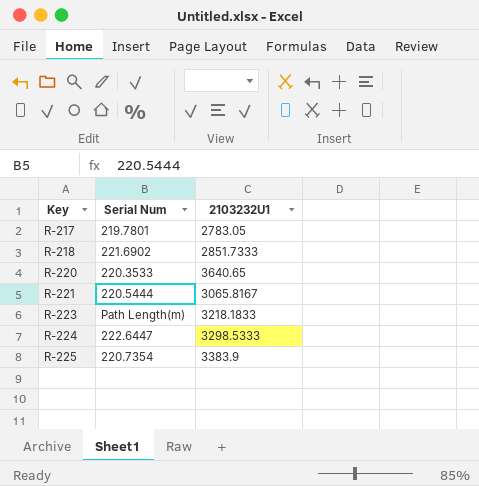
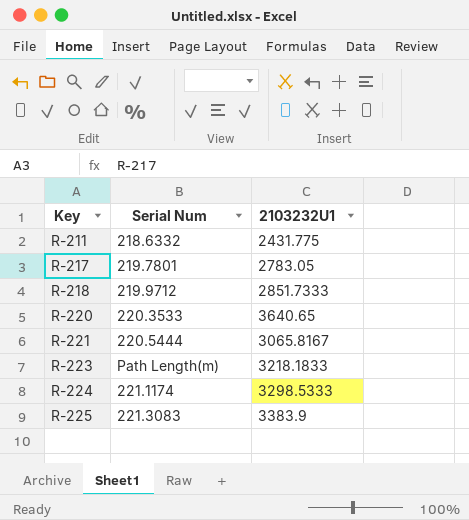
row R-211: none -> 218.6332 | 2431.775
R-218 | Serial Num: 221.6902 -> 219.9712
R-224 | Serial Num: 222.6447 -> 221.1174
R-225 | Serial Num: 220.7354 -> 221.3083

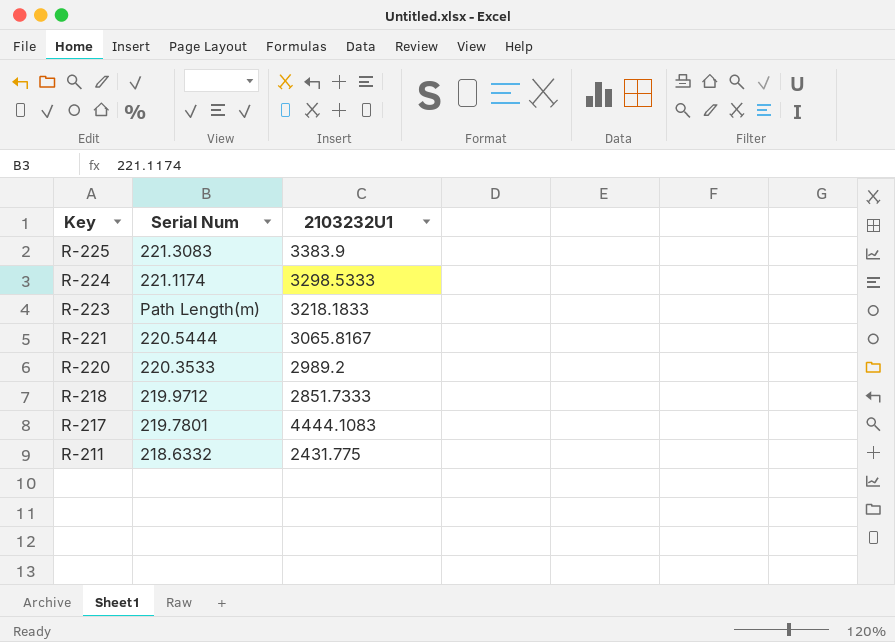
row order: Key ascending -> Key descending
R-220 | 2103232U1: 3640.65 -> 2989.2
R-217 | 2103232U1: 2783.05 -> 4444.1083

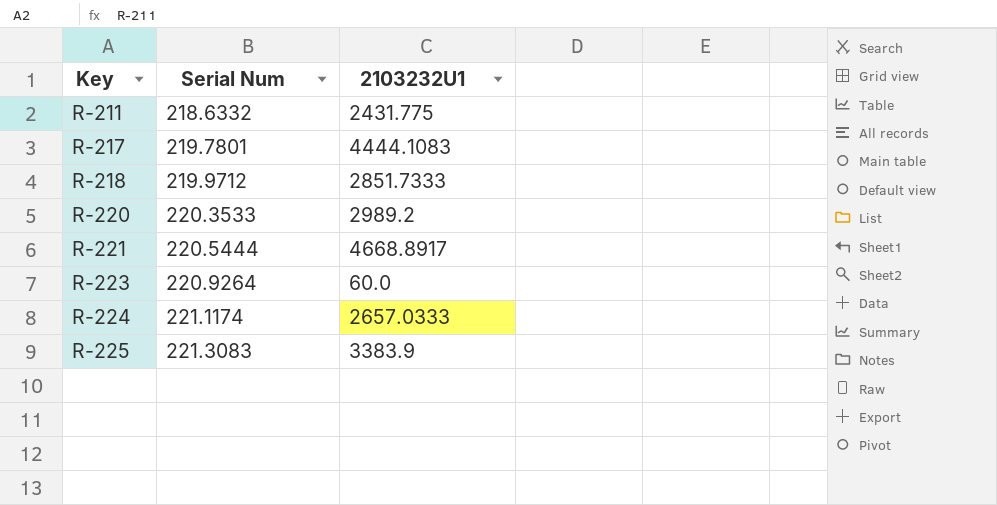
row order: Key descending -> Key ascending
R-221 | 2103232U1: 3065.8167 -> 4668.8917
R-223 | Serial Num: Path Length(m) -> 220.9264
R-223 | 2103232U1: 3218.1833 -> 60.0
R-224 | 2103232U1: 3298.5333 -> 2657.0333

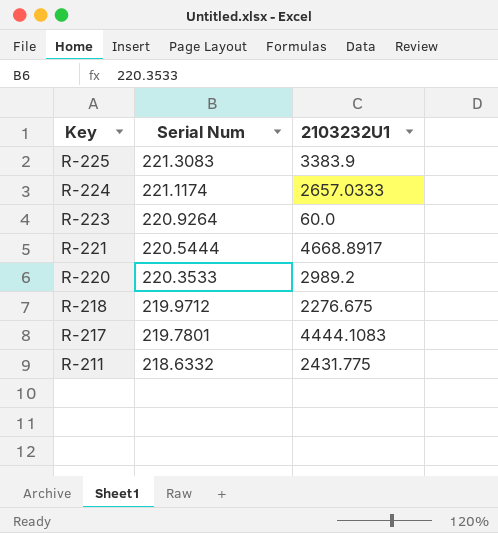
row order: Key ascending -> Key descending
R-218 | 2103232U1: 2851.7333 -> 2276.675

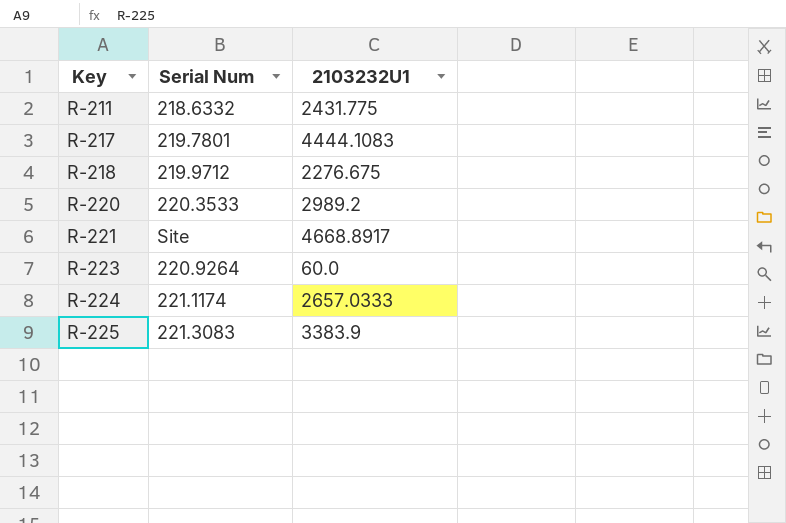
row order: Key descending -> Key ascending
R-221 | Serial Num: 220.5444 -> Site

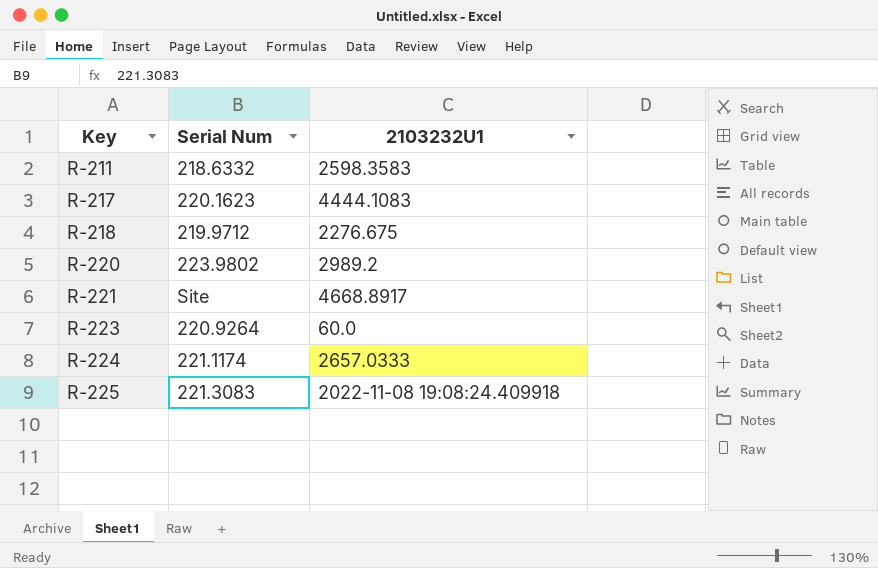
R-211 | 2103232U1: 2431.775 -> 2598.3583
R-217 | Serial Num: 219.7801 -> 220.1623
R-220 | Serial Num: 220.3533 -> 223.9802
R-225 | 2103232U1: 3383.9 -> 2022-11-08 19:08:24.409918

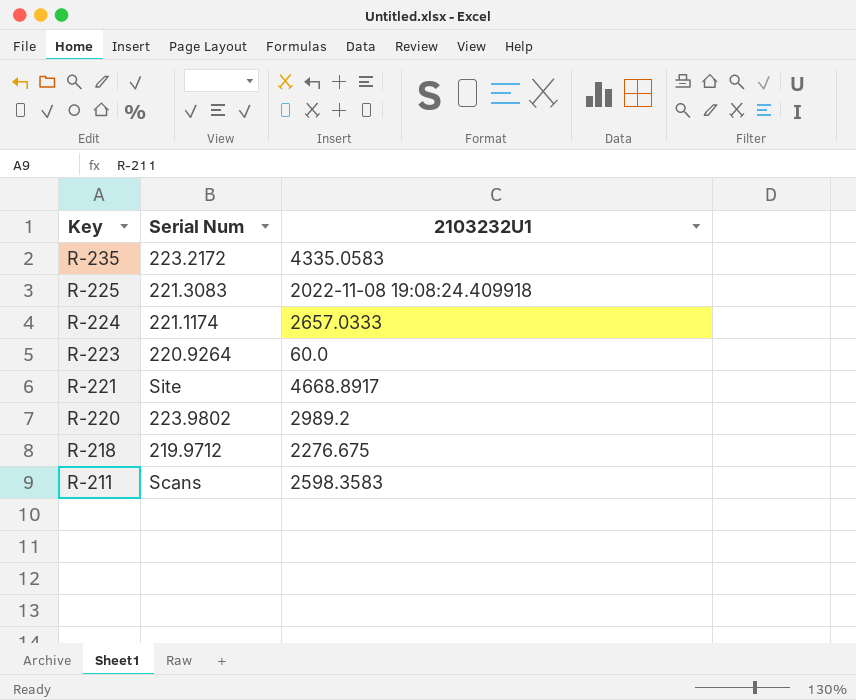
row order: Key ascending -> Key descending
row R-217: 220.1623 | 4444.1083 -> none
row R-235: none -> 223.2172 | 4335.0583
R-211 | Serial Num: 218.6332 -> Scans

